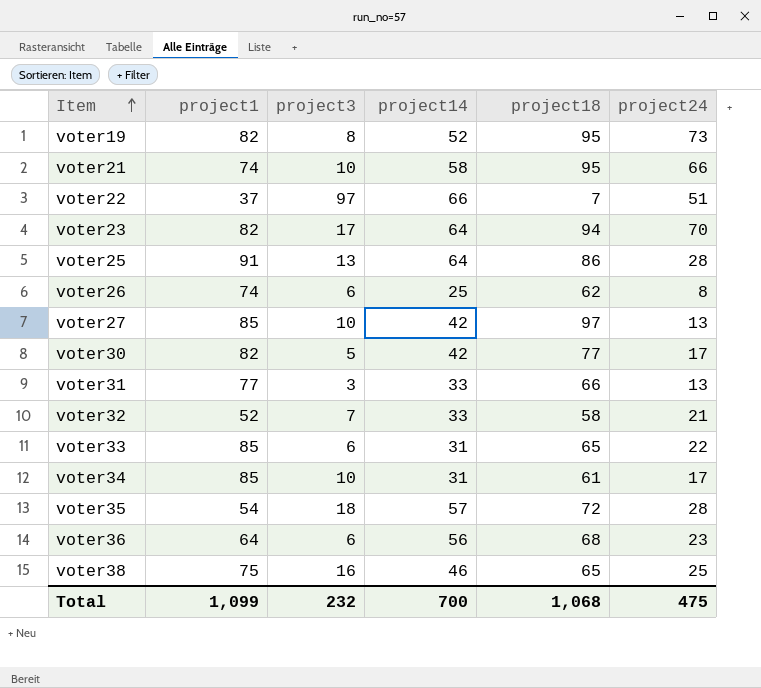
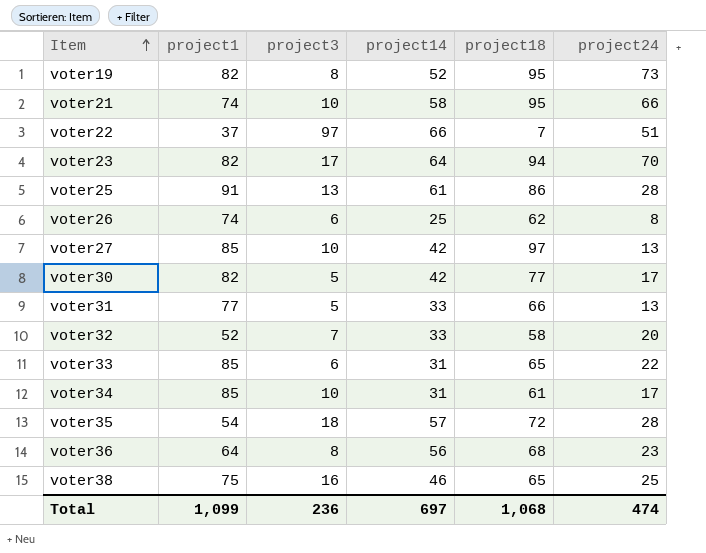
voter25 | project14: 64 -> 61
voter31 | project3: 3 -> 5
voter32 | project24: 21 -> 20
voter36 | project3: 6 -> 8
Total | project3: 232 -> 236
Total | project14: 700 -> 697
Total | project24: 475 -> 474

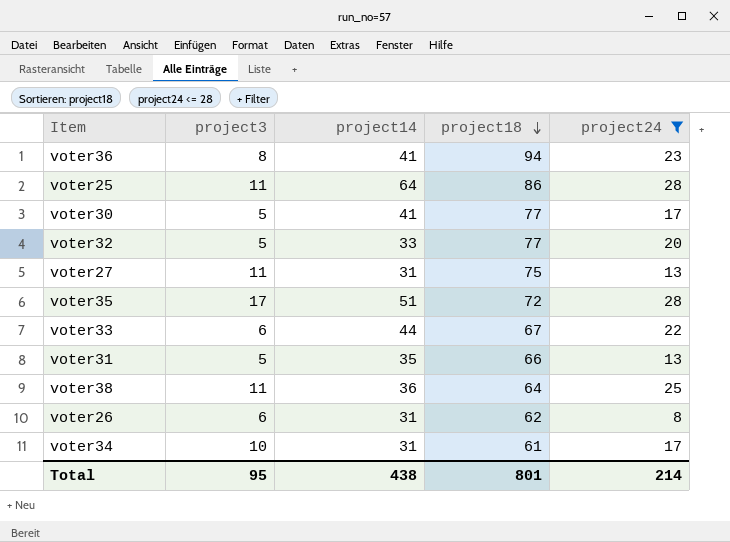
filter: none -> project24 <= 28
row order: Item ascending -> project18 descending
column project1 | position: 2 -> none
voter36 | project14: 56 -> 41
voter36 | project18: 68 -> 94
voter25 | project3: 13 -> 11
voter25 | project14: 61 -> 64
voter30 | project14: 42 -> 41
voter32 | project3: 7 -> 5
voter32 | project18: 58 -> 77
voter27 | project3: 10 -> 11
voter27 | project14: 42 -> 31
voter27 | project18: 97 -> 75
voter35 | project3: 18 -> 17
voter35 | project14: 57 -> 51
voter33 | project14: 31 -> 44
voter33 | project18: 65 -> 67
voter31 | project14: 33 -> 35
voter38 | project3: 16 -> 11
voter38 | project14: 46 -> 36
voter38 | project18: 65 -> 64
voter26 | project14: 25 -> 31
Total | project3: 236 -> 95
Total | project14: 697 -> 438
Total | project18: 1,068 -> 801
Total | project24: 474 -> 214

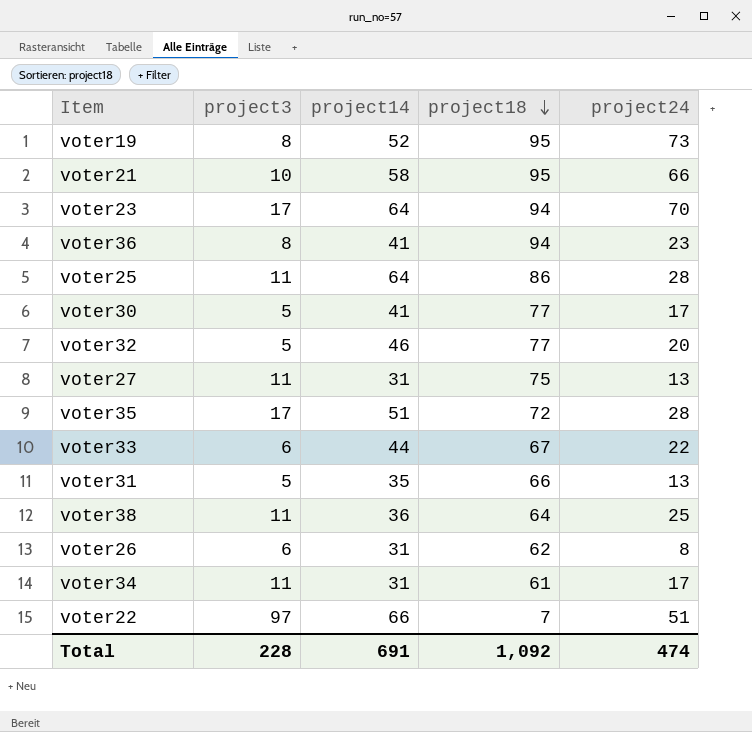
filter: project24 <= 28 -> none
voter32 | project14: 33 -> 46
voter34 | project3: 10 -> 11
Total | project3: 95 -> 228
Total | project14: 438 -> 691
Total | project18: 801 -> 1,092
Total | project24: 214 -> 474

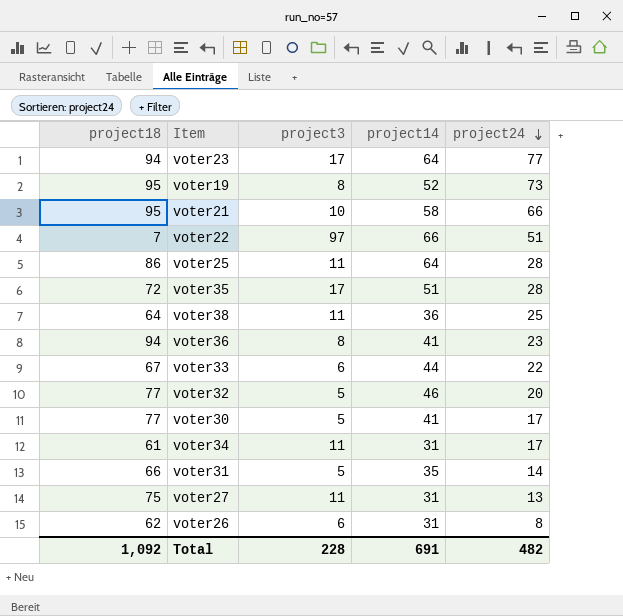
row order: project18 descending -> project24 descending
column project18 | position: 4 -> 1
voter23 | project24: 70 -> 77
voter31 | project24: 13 -> 14
Total | project24: 474 -> 482

